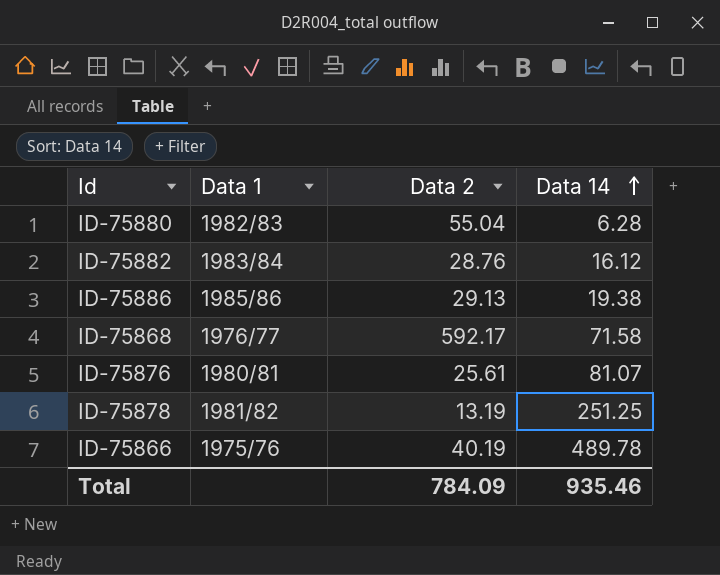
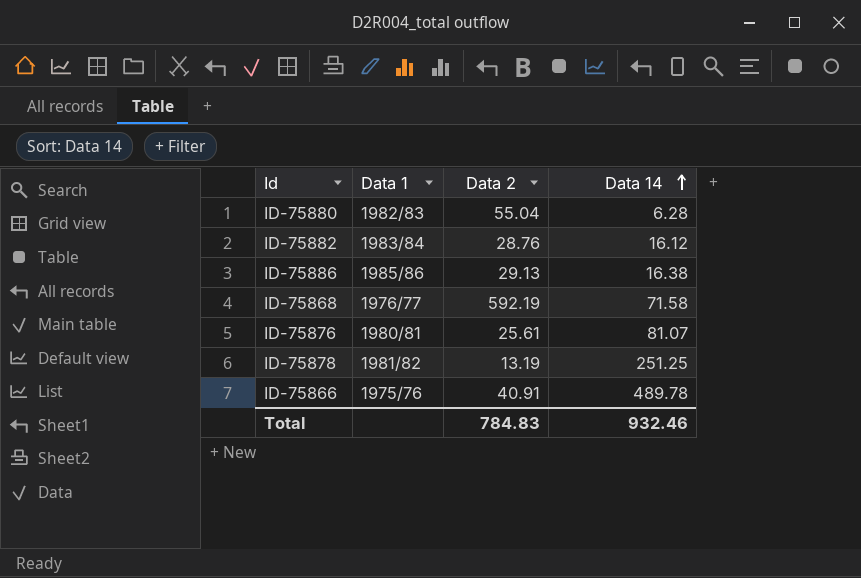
ID-75886 | Data 14: 19.38 -> 16.38
ID-75868 | Data 2: 592.17 -> 592.19
ID-75866 | Data 2: 40.19 -> 40.91
Total | Data 2: 784.09 -> 784.83
Total | Data 14: 935.46 -> 932.46

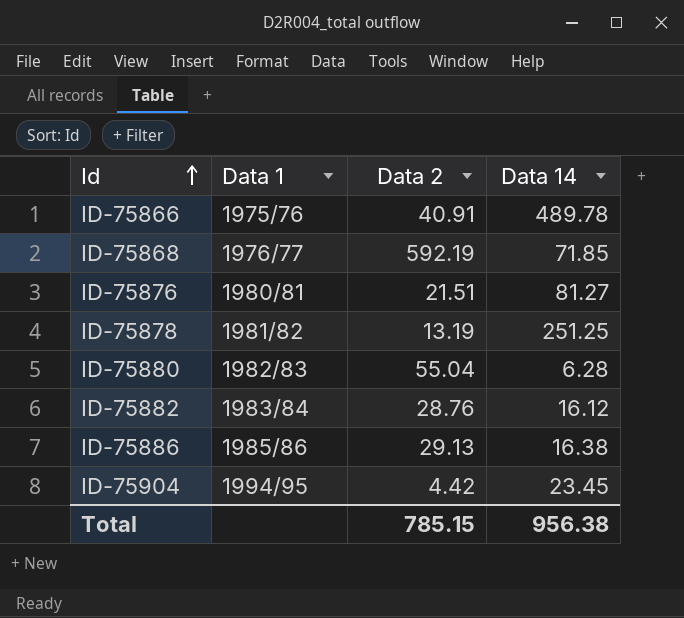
row order: Data 14 ascending -> Id ascending
ID-75868 | Data 14: 71.58 -> 71.85
ID-75876 | Data 2: 25.61 -> 21.51
ID-75876 | Data 14: 81.07 -> 81.27
row ID-75904: none -> 1994/95 | 4.42 | 23.45
Total | Data 2: 784.83 -> 785.15
Total | Data 14: 932.46 -> 956.38

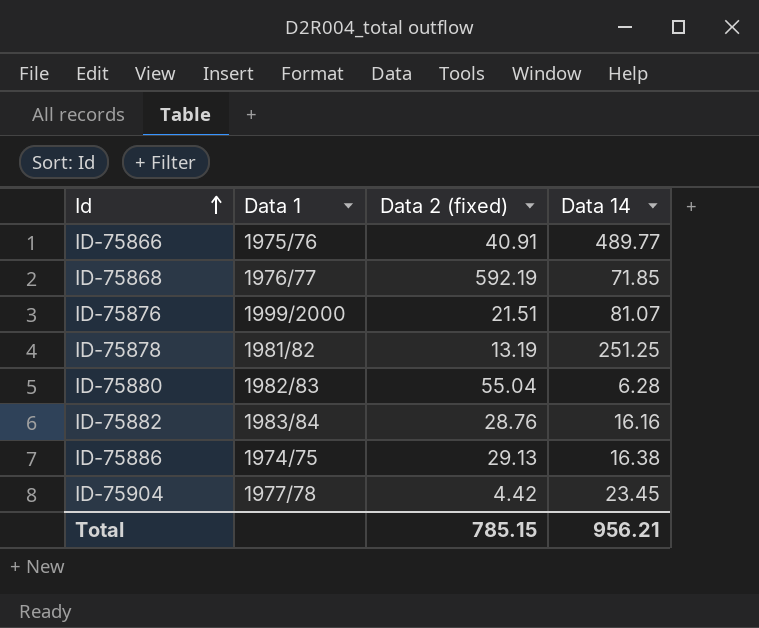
column name: Data 2 -> Data 2 (fixed)
ID-75866 | Data 14: 489.78 -> 489.77
ID-75876 | Data 1: 1980/81 -> 1999/2000
ID-75876 | Data 14: 81.27 -> 81.07
ID-75882 | Data 14: 16.12 -> 16.16
ID-75886 | Data 1: 1985/86 -> 1974/75
ID-75904 | Data 1: 1994/95 -> 1977/78
Total | Data 14: 956.38 -> 956.21

